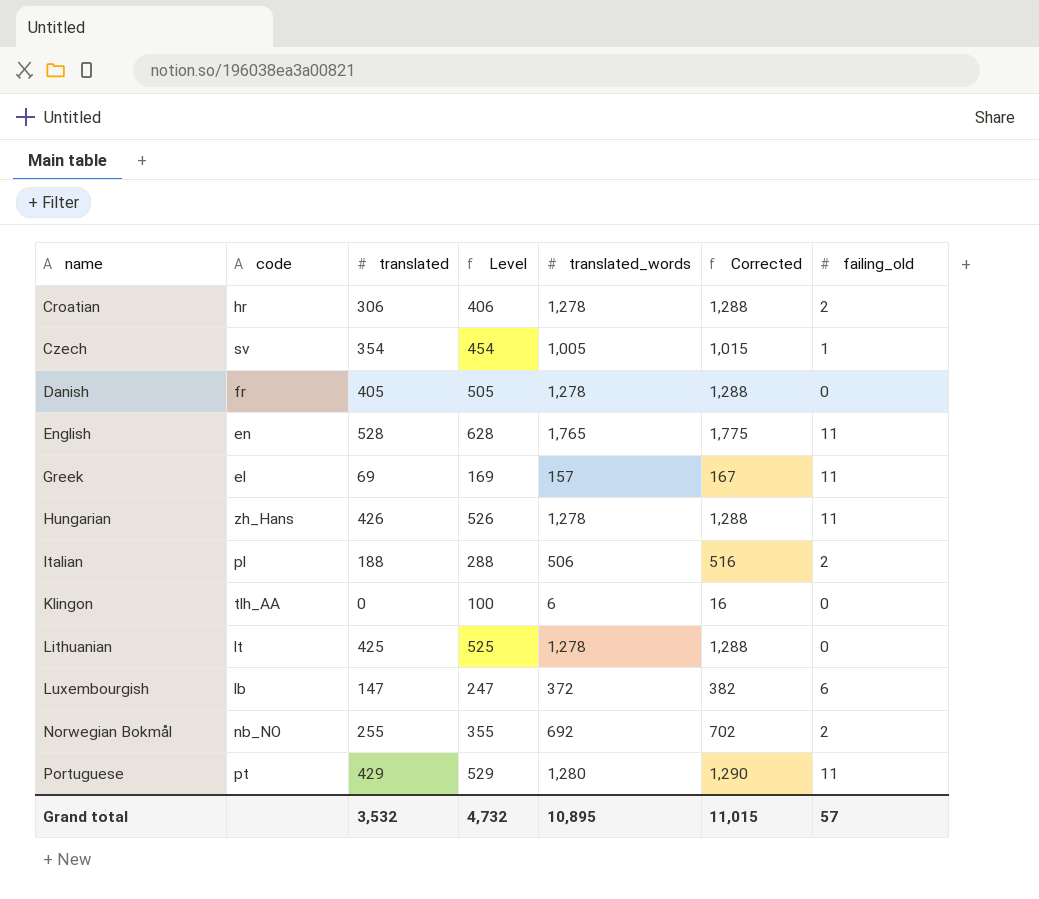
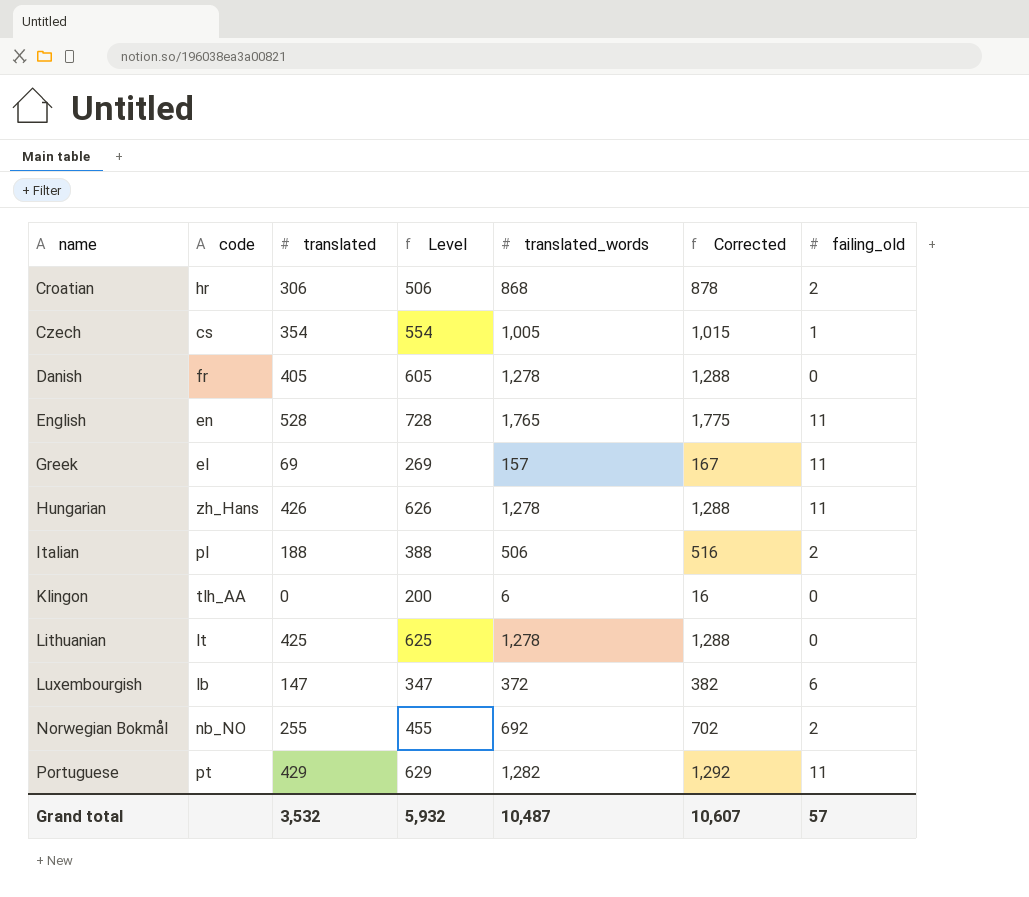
column Level | formula: [translated] + 100 -> [translated] + 200
Croatian | translated_words: 1,278 -> 868
Croatian | Corrected: 1,288 -> 878
Czech | code: sv -> cs
Portuguese | translated_words: 1,280 -> 1,282
Portuguese | Corrected: 1,290 -> 1,292
Grand total | Level: 4,732 -> 5,932
Grand total | translated_words: 10,895 -> 10,487
Grand total | Corrected: 11,015 -> 10,607

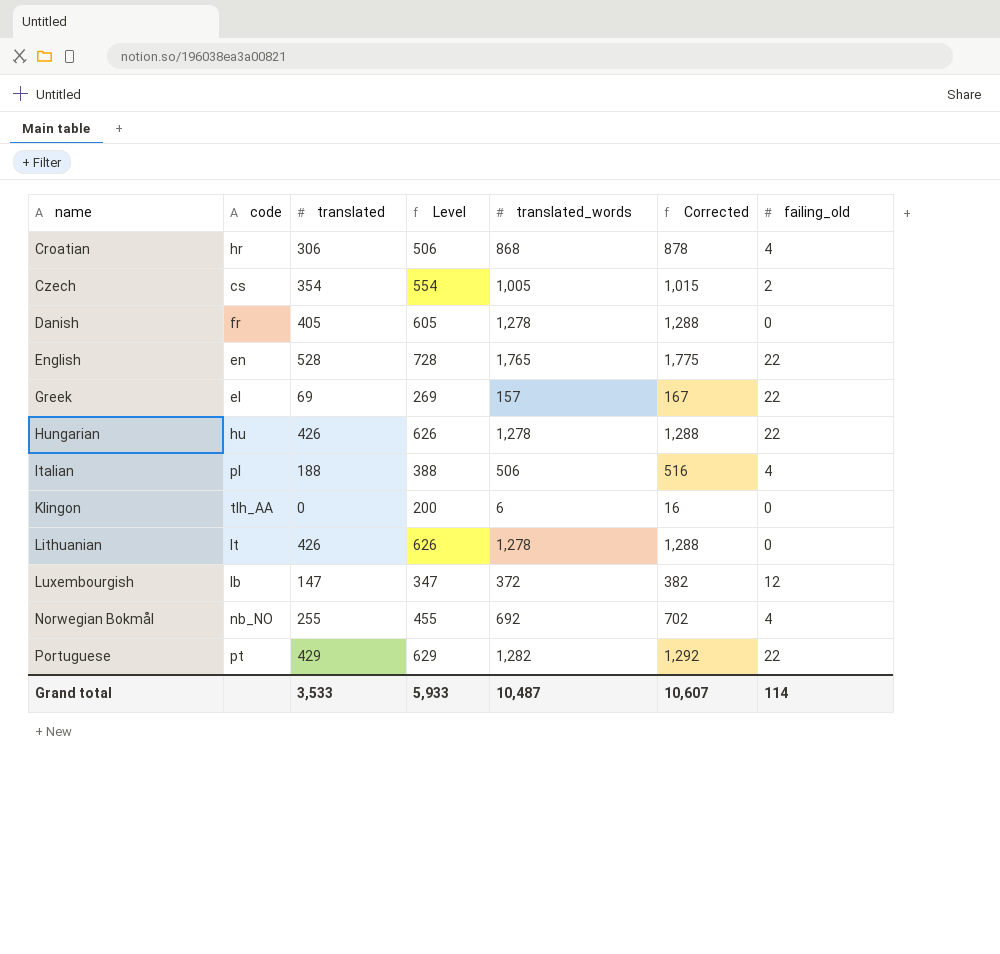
Croatian | failing_old: 2 -> 4
Czech | failing_old: 1 -> 2
English | failing_old: 11 -> 22
Greek | failing_old: 11 -> 22
Hungarian | code: zh_Hans -> hu
Hungarian | failing_old: 11 -> 22
Italian | failing_old: 2 -> 4
Lithuanian | translated: 425 -> 426
Lithuanian | Level: 625 -> 626
Luxembourgish | failing_old: 6 -> 12
Norwegian Bokmål | failing_old: 2 -> 4
Portuguese | failing_old: 11 -> 22
Grand total | translated: 3,532 -> 3,533
Grand total | Level: 5,932 -> 5,933
Grand total | failing_old: 57 -> 114

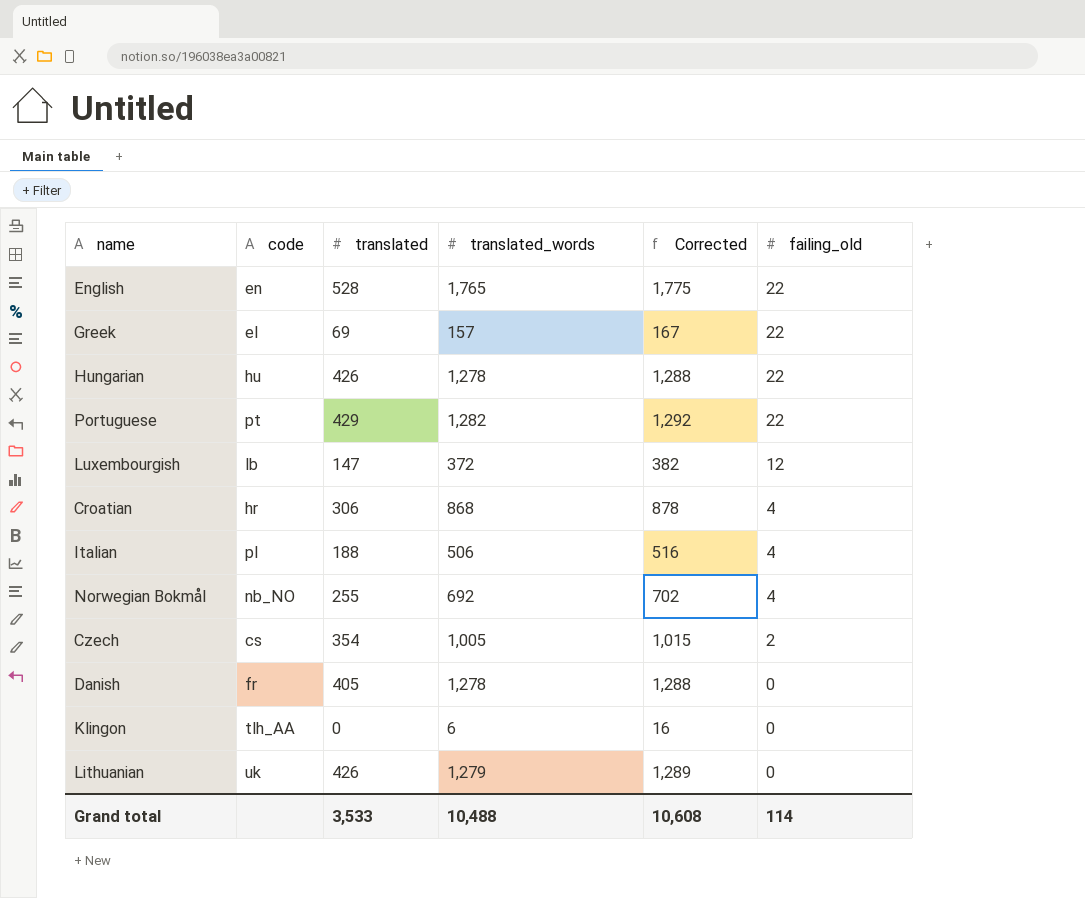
row order: name ascending -> failing_old descending
column Level | formula: [translated] + 200 -> none
Lithuanian | code: lt -> uk
Lithuanian | translated_words: 1,278 -> 1,279
Lithuanian | Corrected: 1,288 -> 1,289
Grand total | translated_words: 10,487 -> 10,488
Grand total | Corrected: 10,607 -> 10,608

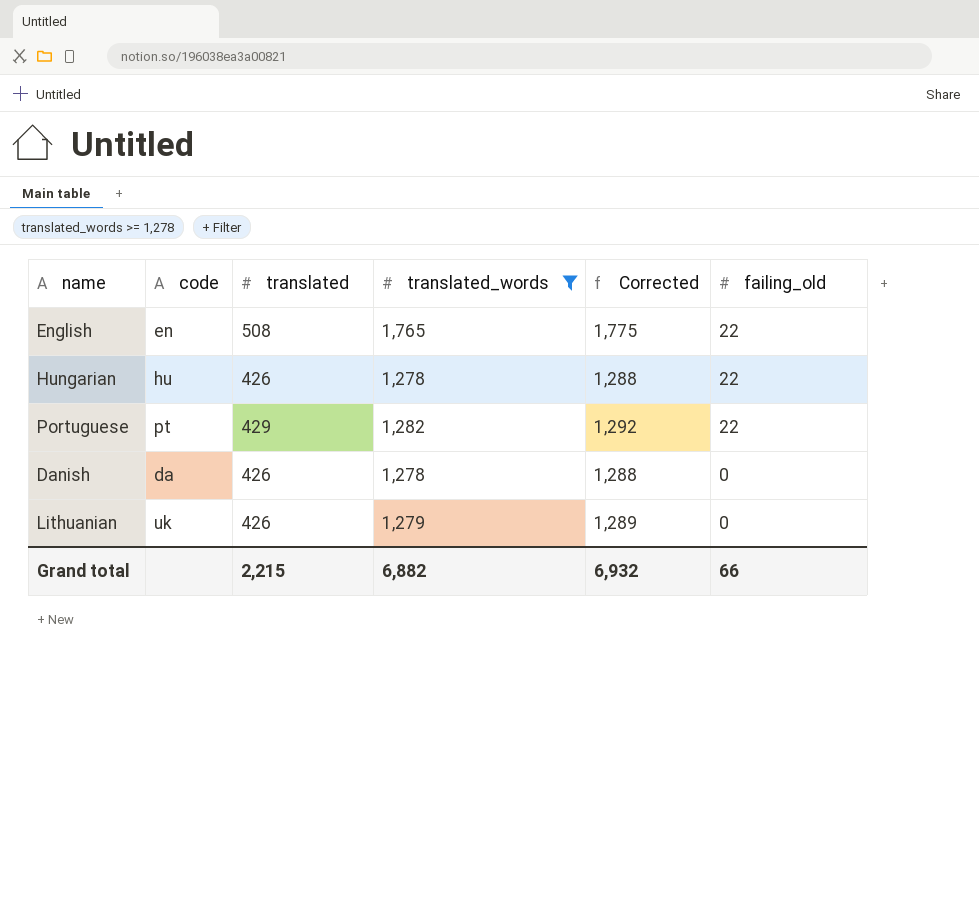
filter: none -> translated_words >= 1,278
English | translated: 528 -> 508
Danish | code: fr -> da
Danish | translated: 405 -> 426
Grand total | translated: 3,533 -> 2,215
Grand total | translated_words: 10,488 -> 6,882
Grand total | Corrected: 10,608 -> 6,932
Grand total | failing_old: 114 -> 66

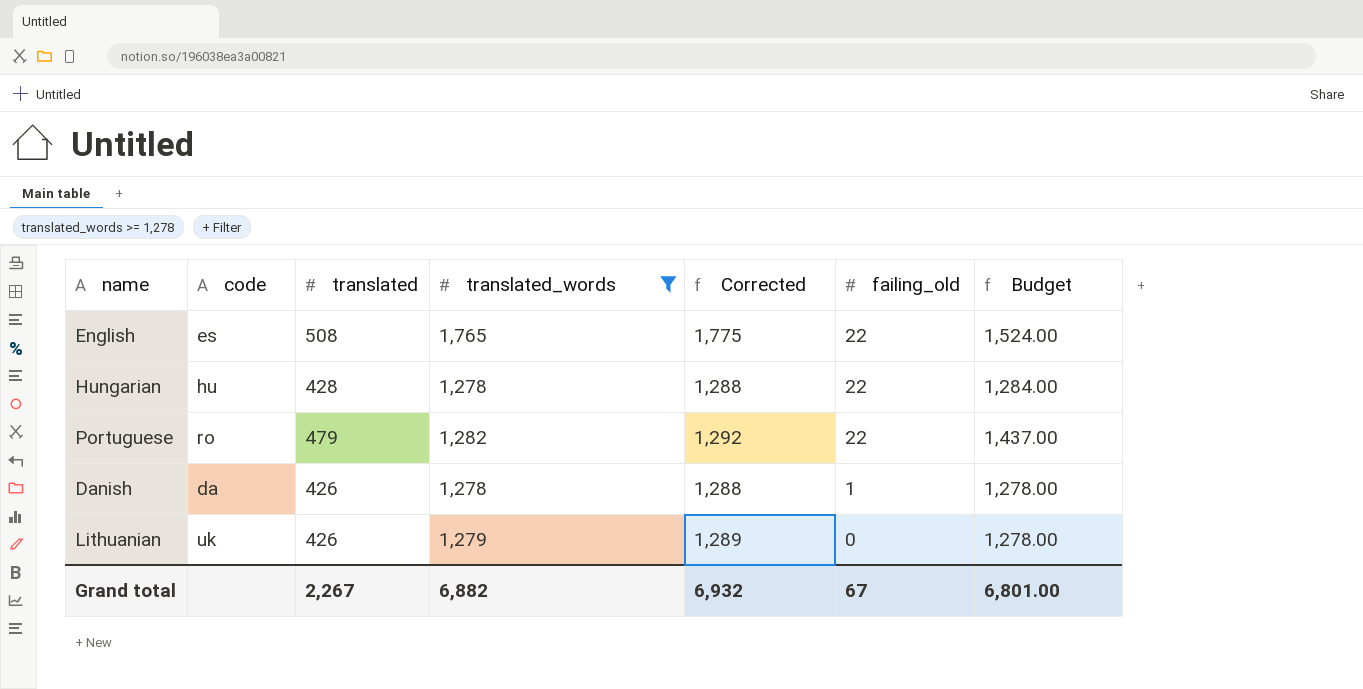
column Budget | formula: none -> [translated] * 3
English | code: en -> es
Hungarian | translated: 426 -> 428
Portuguese | code: pt -> ro
Portuguese | translated: 429 -> 479
Danish | failing_old: 0 -> 1
Grand total | translated: 2,215 -> 2,267
Grand total | failing_old: 66 -> 67

